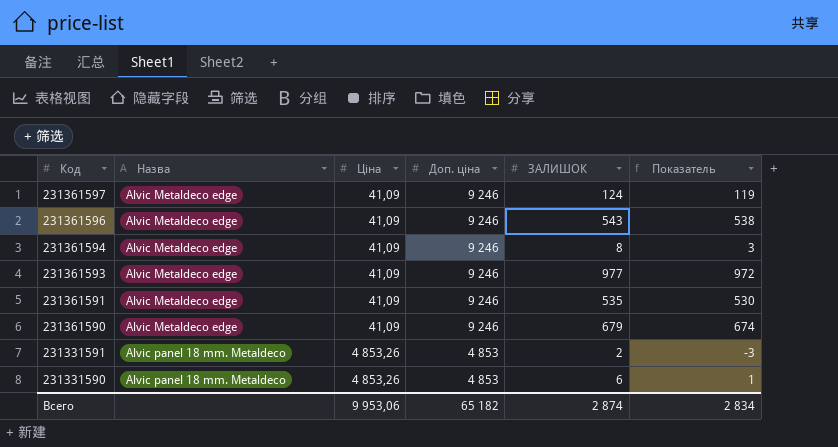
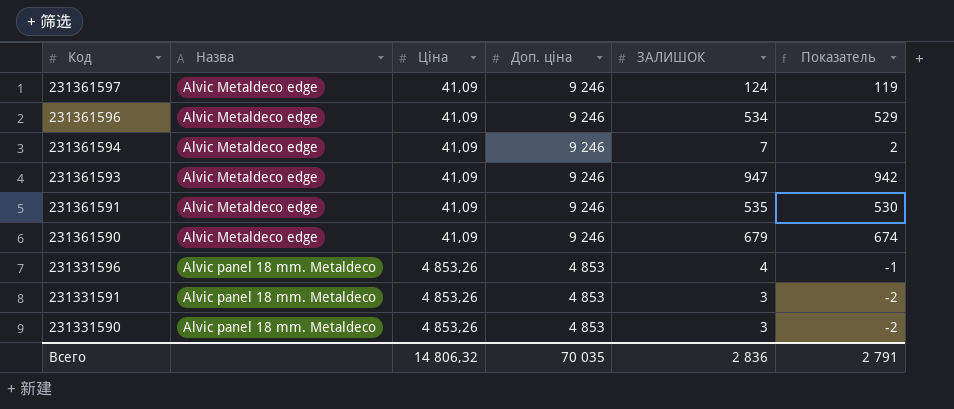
231361596 | ЗАЛИШОК: 543 -> 534
231361596 | Показатель: 538 -> 529
231361594 | ЗАЛИШОК: 8 -> 7
231361594 | Показатель: 3 -> 2
231361593 | ЗАЛИШОК: 977 -> 947
231361593 | Показатель: 972 -> 942
row 231331596: none -> Alvic panel 18 mm. Metaldeco | 4 853,26 | 4 853 | 4 | -1
231331591 | ЗАЛИШОК: 2 -> 3
231331591 | Показатель: -3 -> -2
231331590 | ЗАЛИШОК: 6 -> 3
231331590 | Показатель: 1 -> -2
Всего | Ціна: 9 953,06 -> 14 806,32
Всего | Доп. ціна: 65 182 -> 70 035
Всего | ЗАЛИШОК: 2 874 -> 2 836
Всего | Показатель: 2 834 -> 2 791

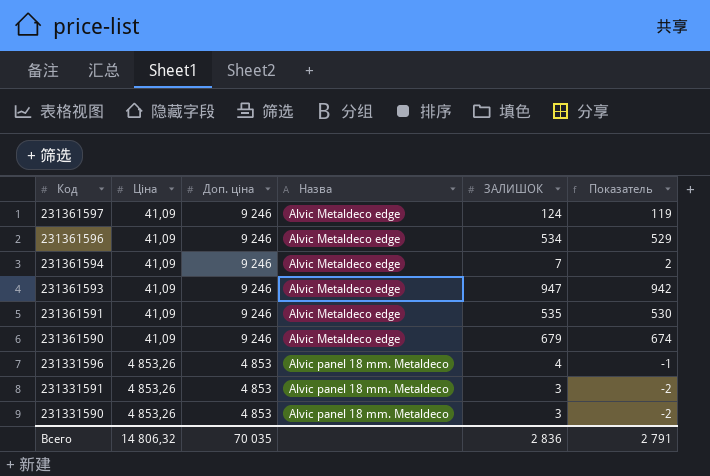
column Назва | position: 2 -> 4

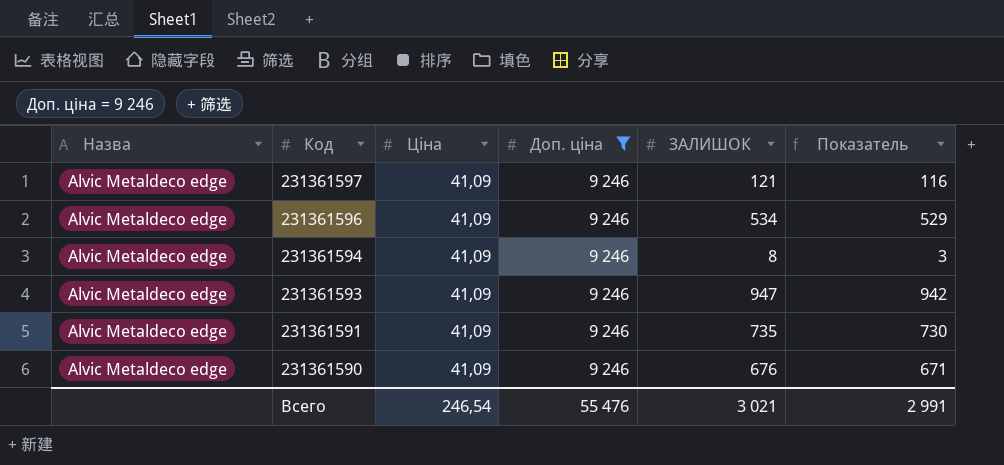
filter: none -> Доп. ціна = 9 246
column Назва | position: 4 -> 1
231361597 | ЗАЛИШОК: 124 -> 121
231361597 | Показатель: 119 -> 116
231361594 | ЗАЛИШОК: 7 -> 8
231361594 | Показатель: 2 -> 3
231361591 | ЗАЛИШОК: 535 -> 735
231361591 | Показатель: 530 -> 730
231361590 | ЗАЛИШОК: 679 -> 676
231361590 | Показатель: 674 -> 671
Всего | Ціна: 14 806,32 -> 246,54
Всего | Доп. ціна: 70 035 -> 55 476
Всего | ЗАЛИШОК: 2 836 -> 3 021
Всего | Показатель: 2 791 -> 2 991

